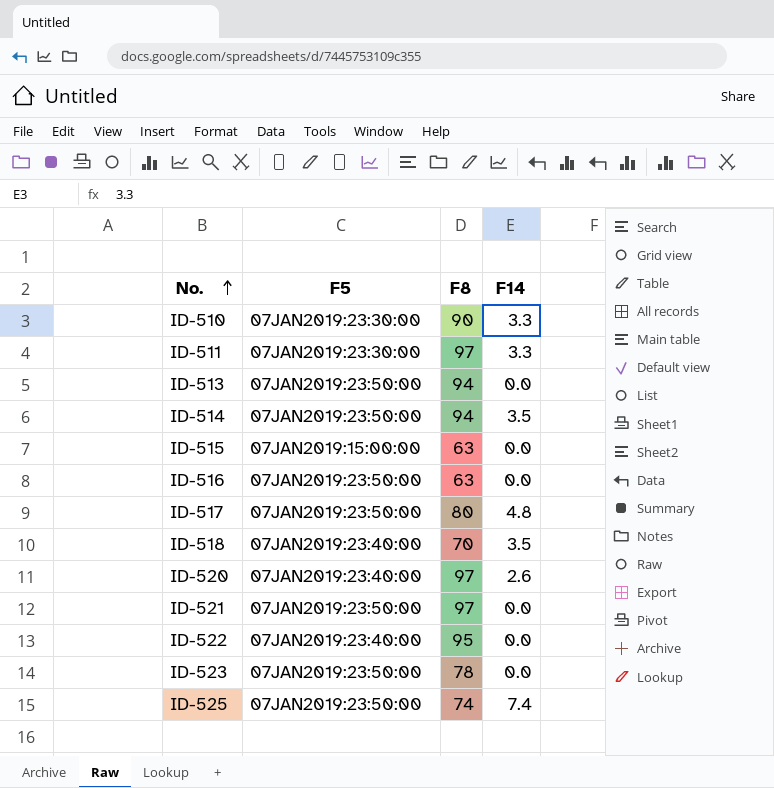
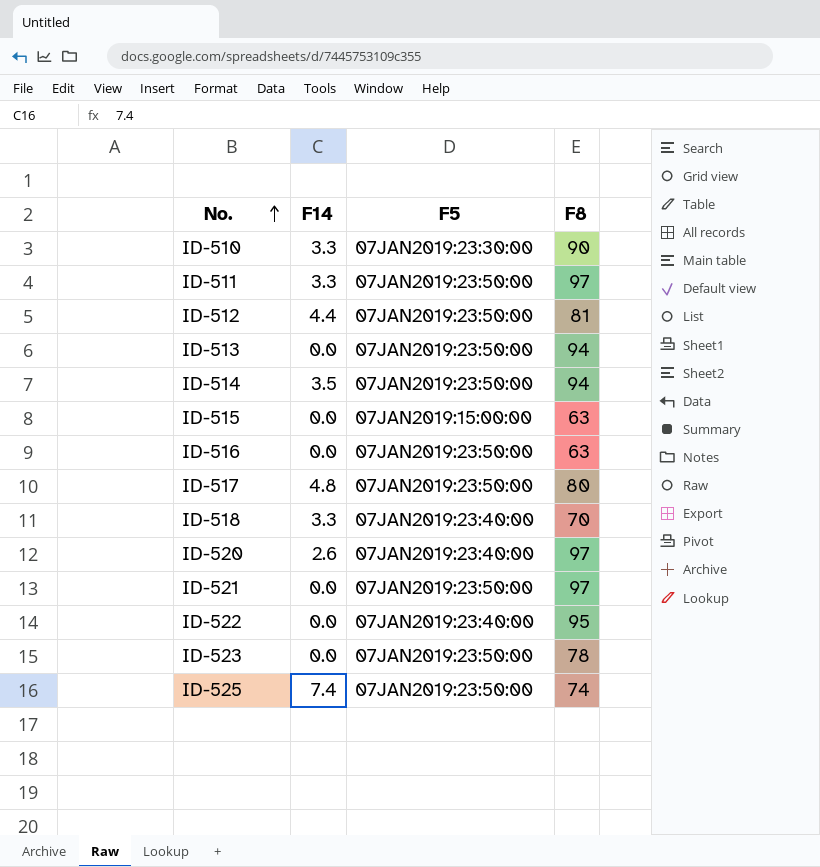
column F14 | position: 4 -> 2
ID-511 | F5: 07JAN2019:23:30:00 -> 07JAN2019:23:50:00
row ID-512: none -> 4.4 | 07JAN2019:23:50:00 | 81
ID-518 | F14: 3.5 -> 3.3

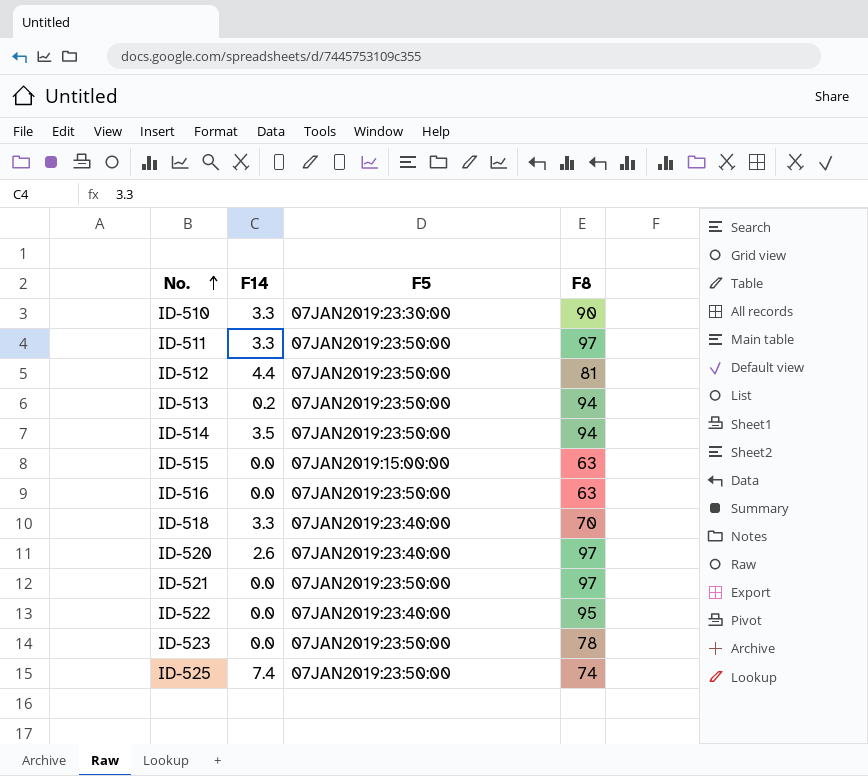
row ID-517: 4.8 | 07JAN2019:23:50:00 | 80 -> none
ID-513 | F14: 0.0 -> 0.2

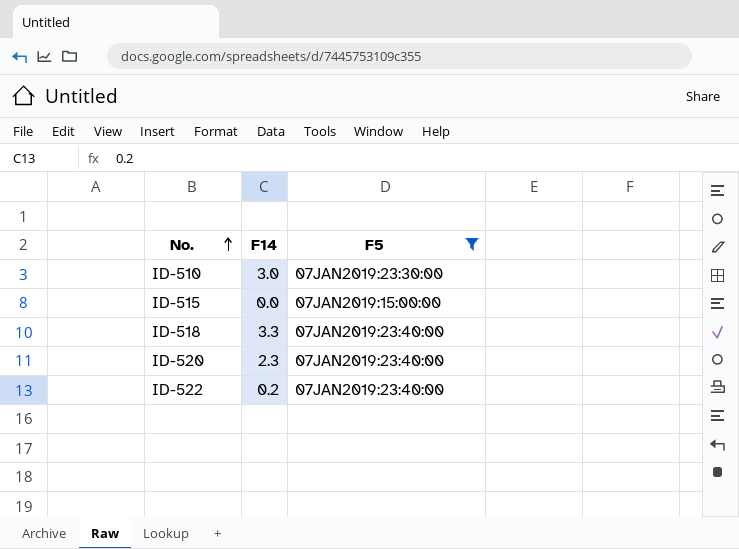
filter: none -> F5 != 07JAN2019:23:50:00
column F8 | position: 4 -> none
ID-510 | F14: 3.3 -> 3.0
ID-520 | F14: 2.6 -> 2.3
ID-522 | F14: 0.0 -> 0.2

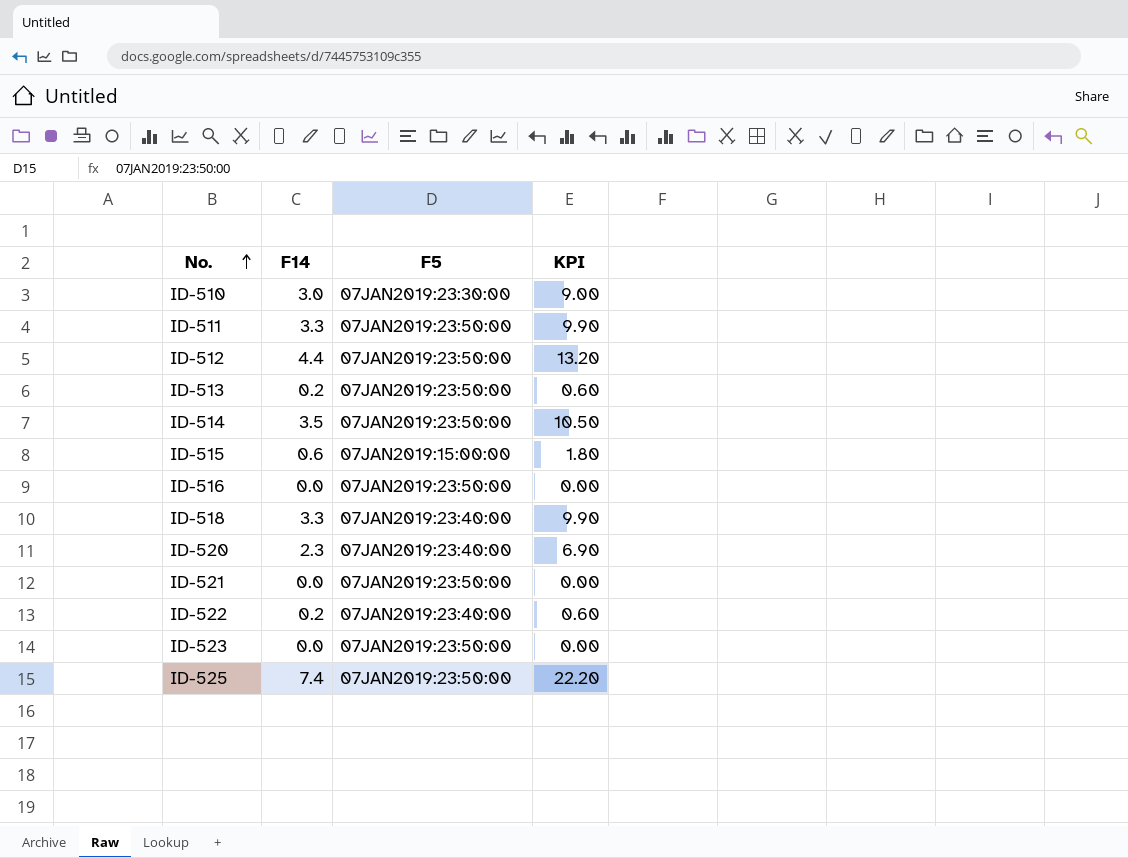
filter: F5 != 07JAN2019:23:50:00 -> none
column KPI | formula: none -> [F14] * 3
ID-515 | F14: 0.0 -> 0.6

